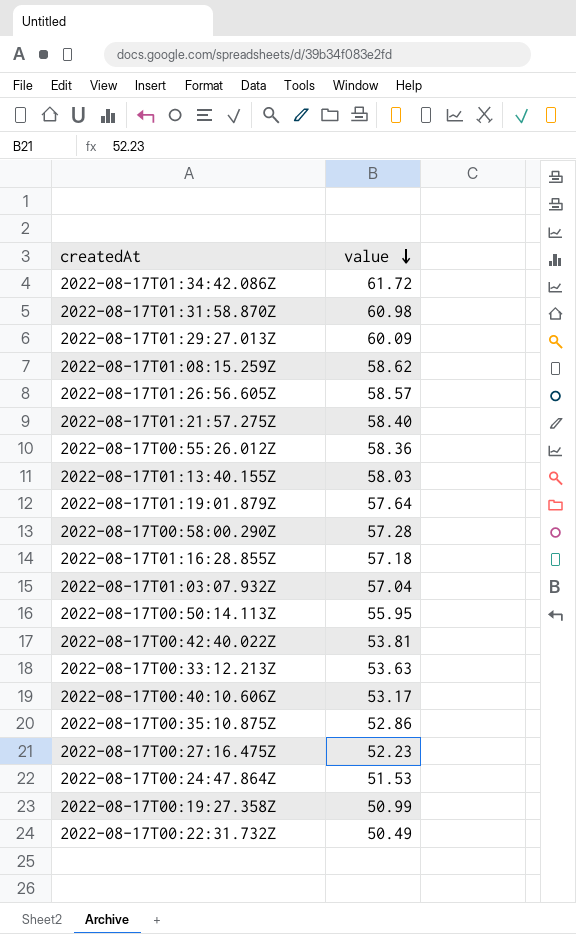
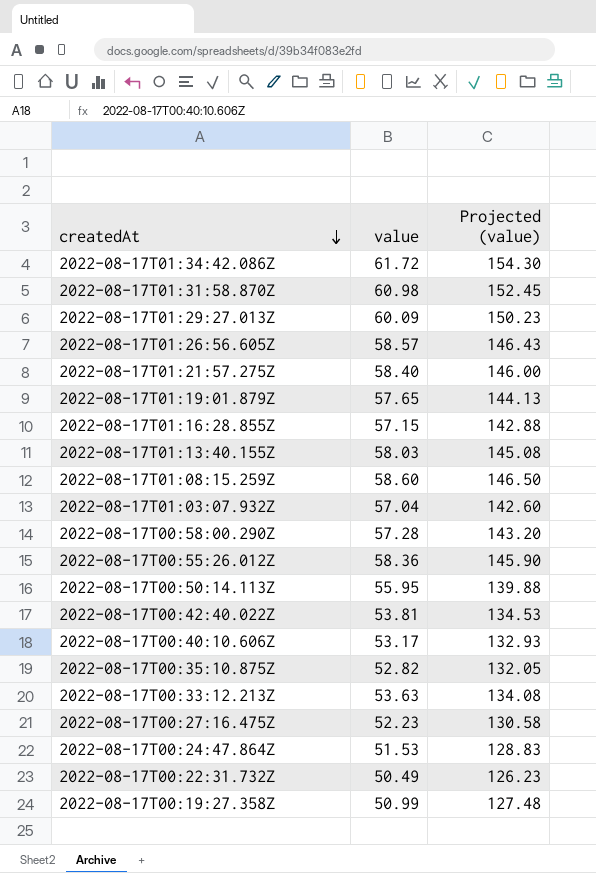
row order: value descending -> createdAt descending
column Projected (value) | formula: none -> [value] * 2.5
2022-08-17T01:19:01.879Z | value: 57.64 -> 57.65
2022-08-17T01:16:28.855Z | value: 57.18 -> 57.15
2022-08-17T01:08:15.259Z | value: 58.62 -> 58.60
2022-08-17T00:35:10.875Z | value: 52.86 -> 52.82

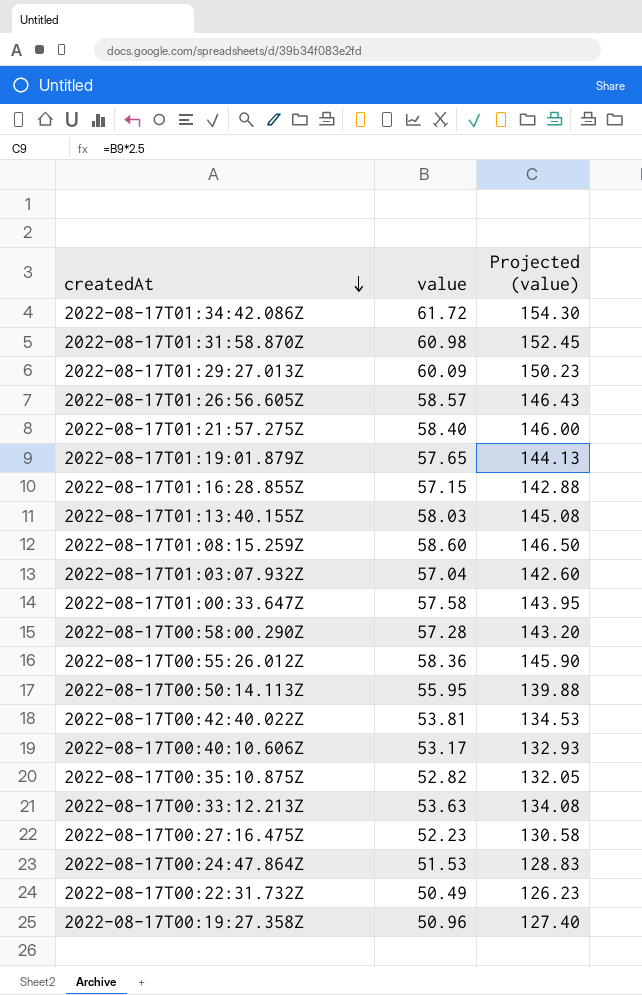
row 2022-08-17T01:00:33.647Z: none -> 57.58 | 143.95
2022-08-17T00:19:27.358Z | value: 50.99 -> 50.96
2022-08-17T00:19:27.358Z | Projected (value): 127.48 -> 127.40

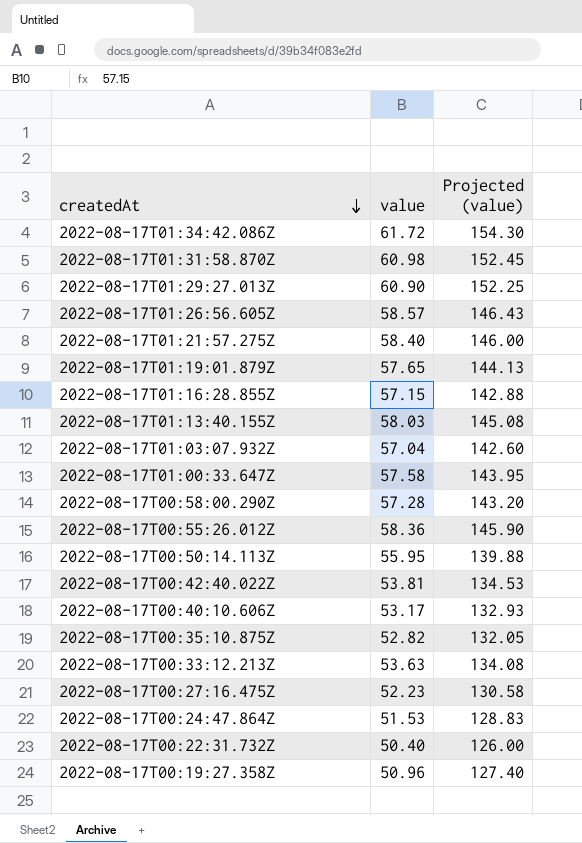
row 2022-08-17T01:08:15.259Z: 58.60 | 146.50 -> none
2022-08-17T01:29:27.013Z | value: 60.09 -> 60.90
2022-08-17T01:29:27.013Z | Projected (value): 150.23 -> 152.25
2022-08-17T00:22:31.732Z | value: 50.49 -> 50.40
2022-08-17T00:22:31.732Z | Projected (value): 126.23 -> 126.00

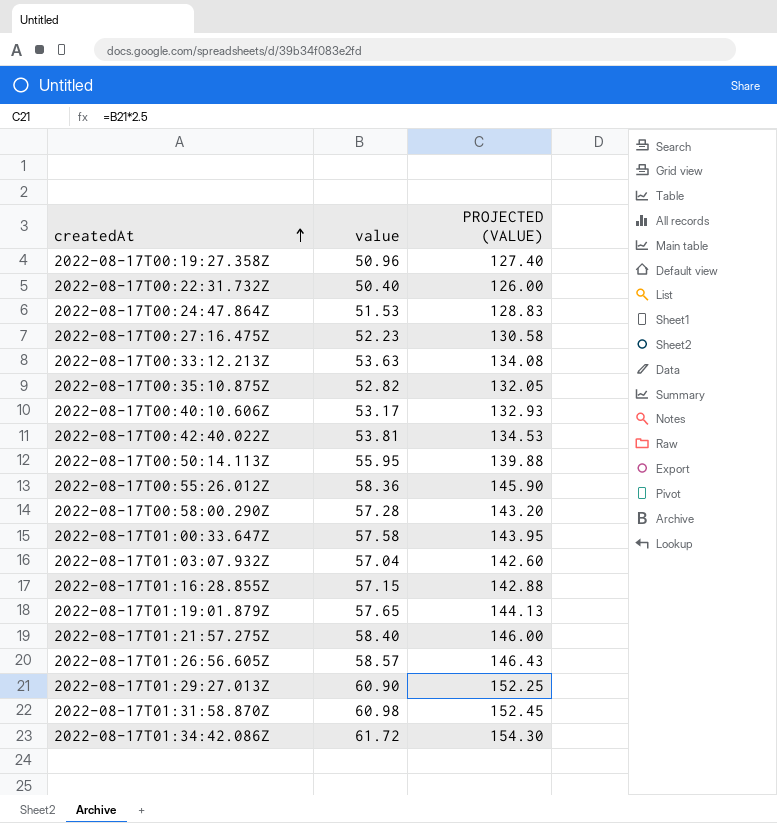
row order: createdAt descending -> createdAt ascending
column name: Projected (value) -> PROJECTED (VALUE)
row 2022-08-17T01:13:40.155Z: 58.03 | 145.08 -> none

